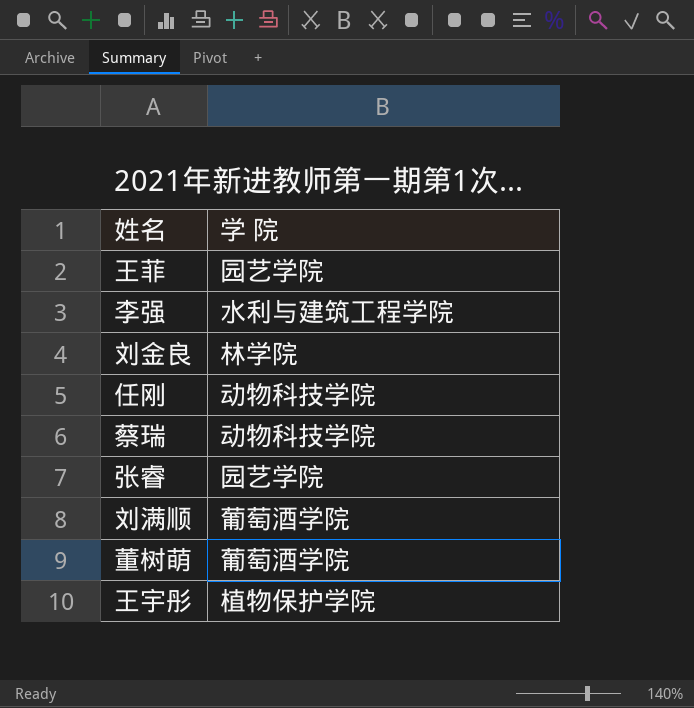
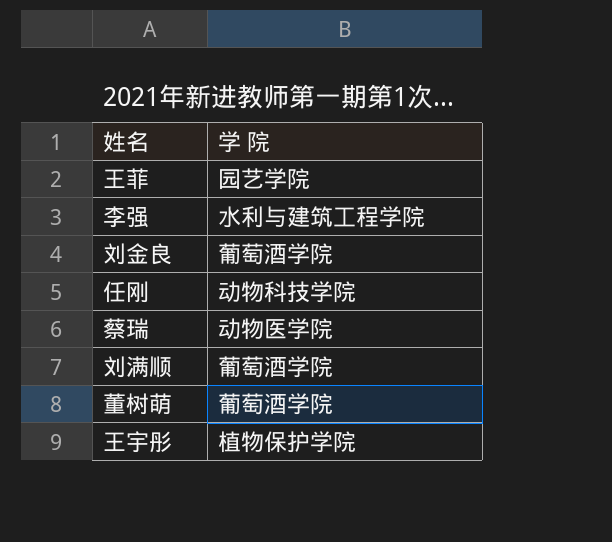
row 张睿: 园艺学院 -> none
刘金良 | 学 院: 林学院 -> 葡萄酒学院
蔡瑞 | 学 院: 动物科技学院 -> 动物医学院

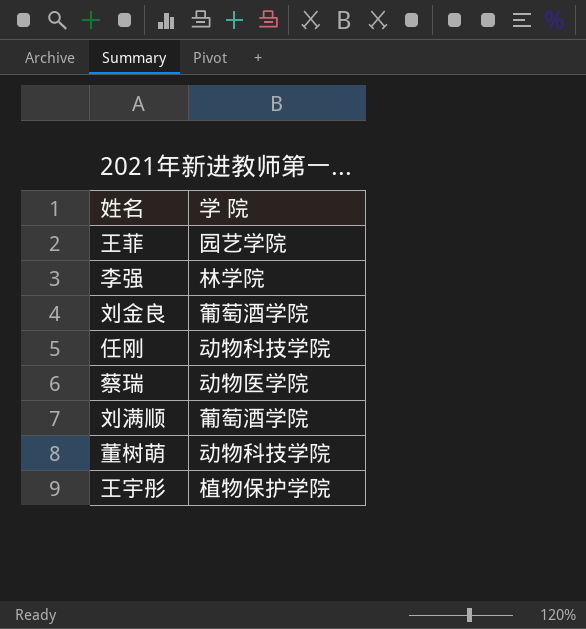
李强 | 学 院: 水利与建筑工程学院 -> 林学院
董树萌 | 学 院: 葡萄酒学院 -> 动物科技学院

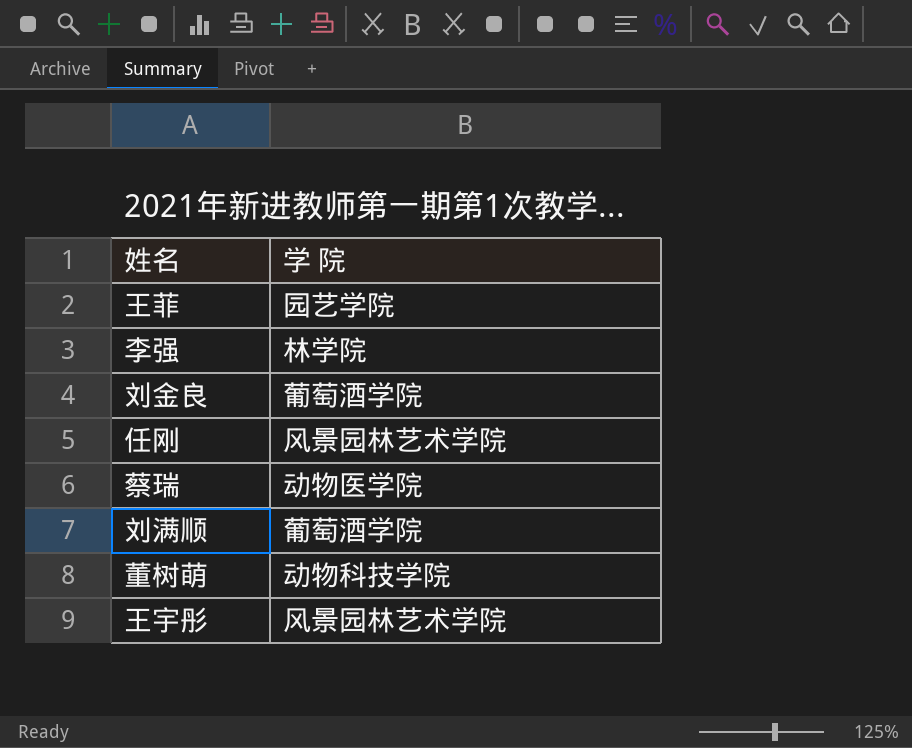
任刚 | 学 院: 动物科技学院 -> 风景园林艺术学院
王宇彤 | 学 院: 植物保护学院 -> 风景园林艺术学院

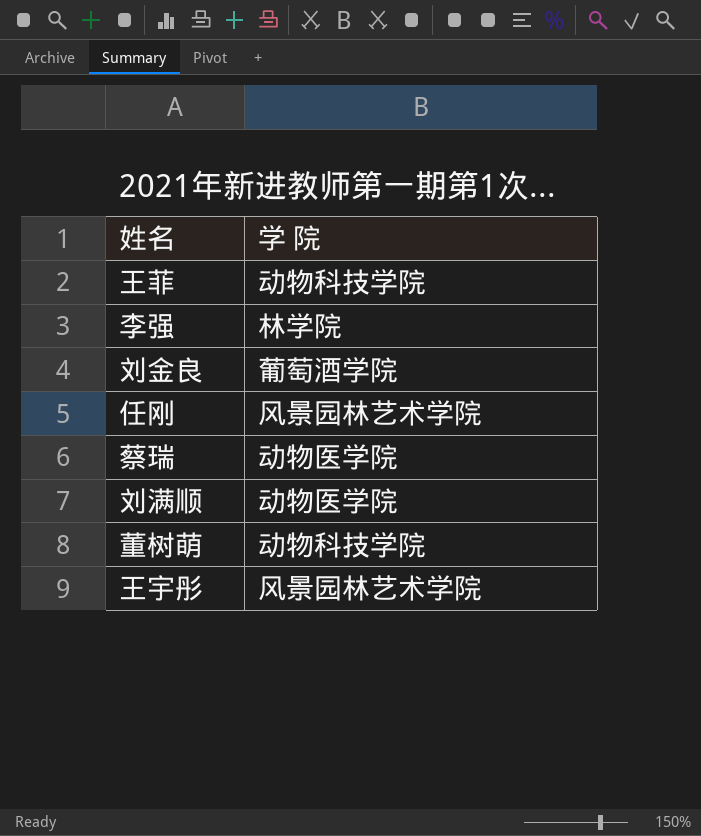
王菲 | 学 院: 园艺学院 -> 动物科技学院
刘满顺 | 学 院: 葡萄酒学院 -> 动物医学院

